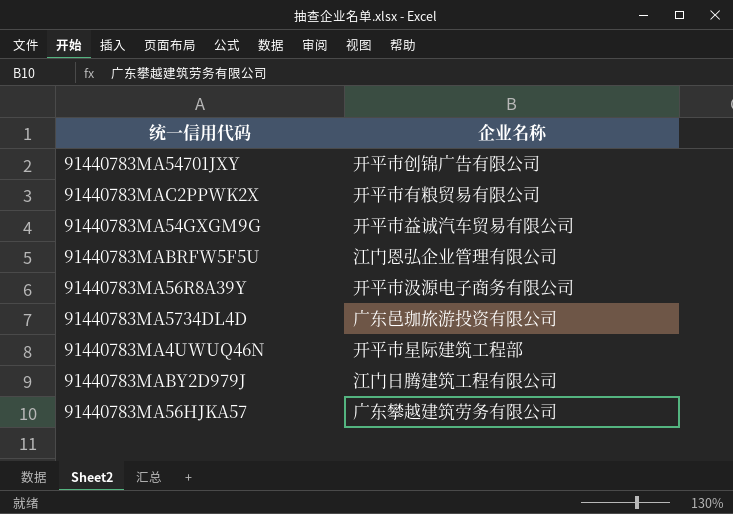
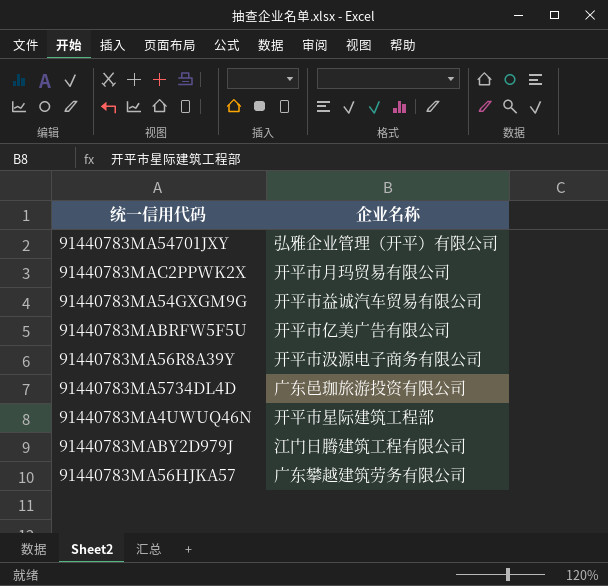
91440783MA54701JXY | 企业名称: 开平市创锦广告有限公司 -> 弘雅企业管理（开平）有限公司
91440783MAC2PPWK2X | 企业名称: 开平市有粮贸易有限公司 -> 开平市月玛贸易有限公司
91440783MABRFW5F5U | 企业名称: 江门恩弘企业管理有限公司 -> 开平市亿美广告有限公司

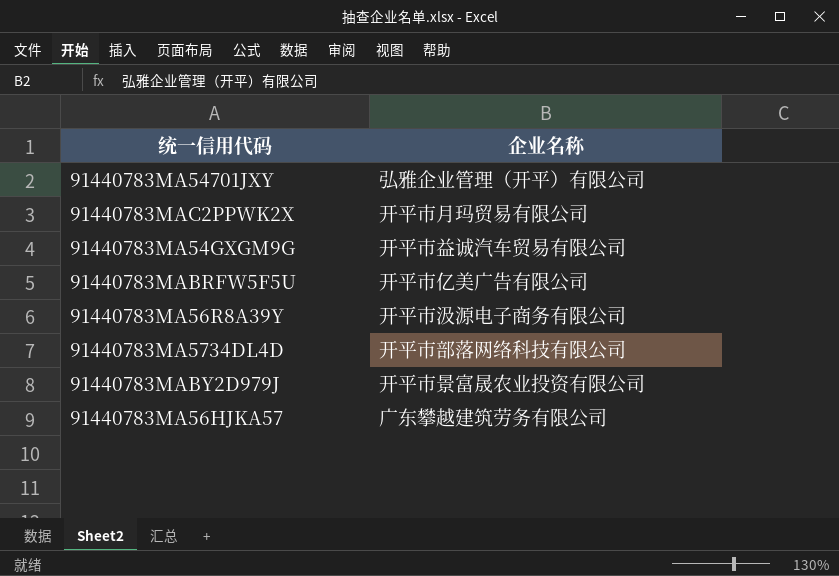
row 91440783MA4UWUQ46N: 开平市星际建筑工程部 -> none
91440783MA5734DL4D | 企业名称: 广东邑珈旅游投资有限公司 -> 开平市部落网络科技有限公司
91440783MABY2D979J | 企业名称: 江门日腾建筑工程有限公司 -> 开平市景富晟农业投资有限公司

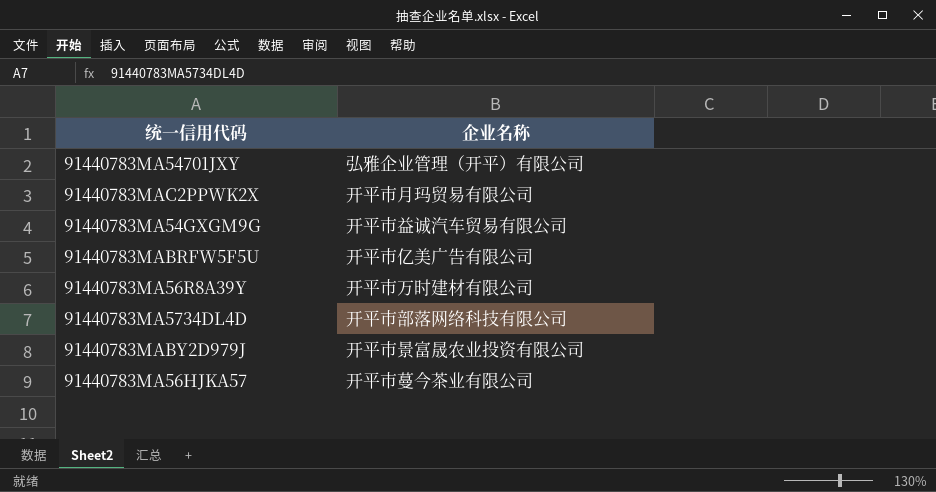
91440783MA56R8A39Y | 企业名称: 开平市汲源电子商务有限公司 -> 开平市万时建材有限公司
91440783MA56HJKA57 | 企业名称: 广东攀越建筑劳务有限公司 -> 开平市蔓今茶业有限公司

